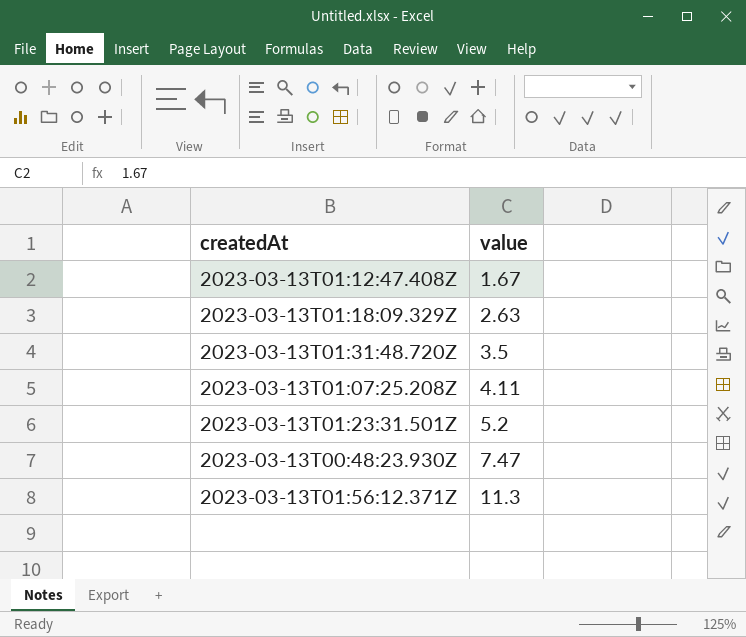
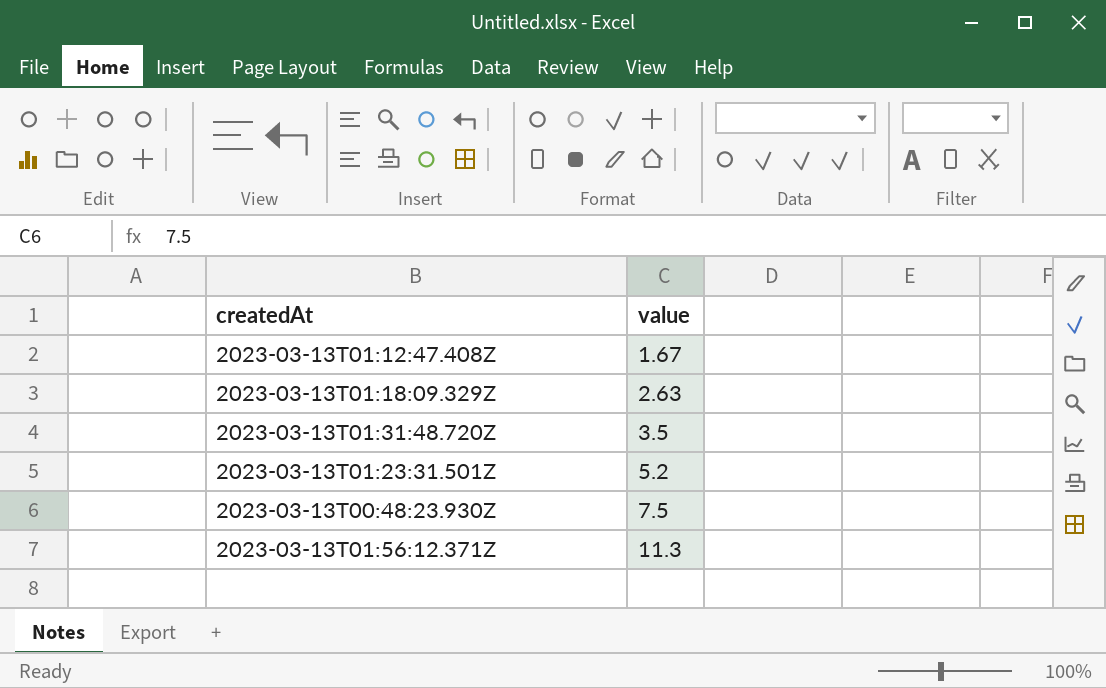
row 2023-03-13T01:07:25.208Z: 4.11 -> none
2023-03-13T00:48:23.930Z | value: 7.47 -> 7.5

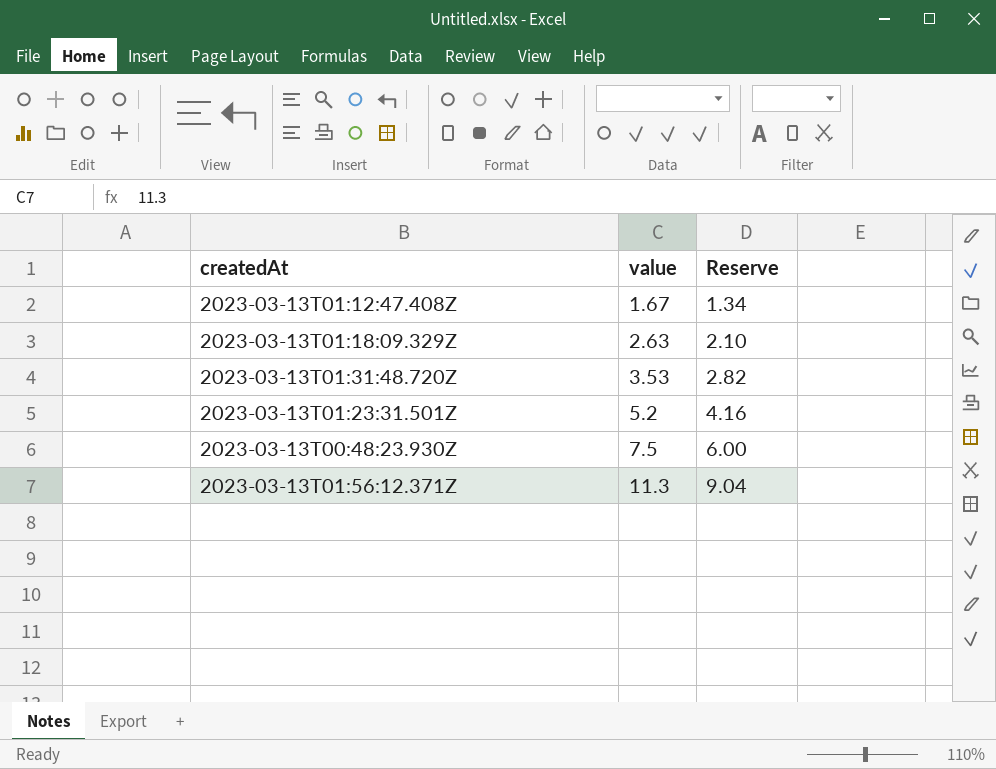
column Reserve | formula: none -> [value] * 0.8
2023-03-13T01:31:48.720Z | value: 3.5 -> 3.53

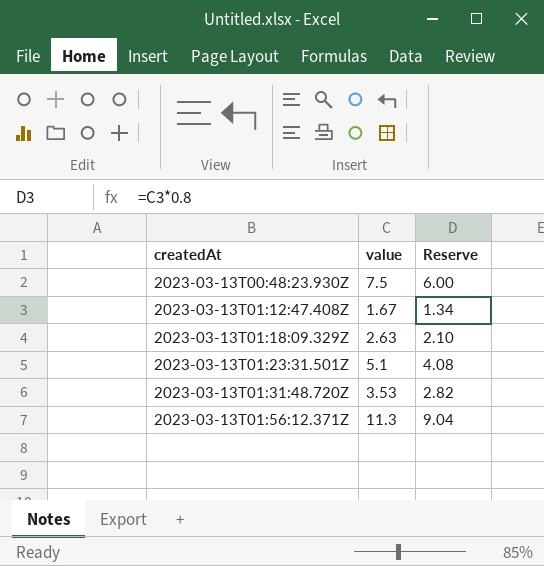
row order: value ascending -> createdAt ascending
2023-03-13T01:23:31.501Z | value: 5.2 -> 5.1
2023-03-13T01:23:31.501Z | Reserve: 4.16 -> 4.08

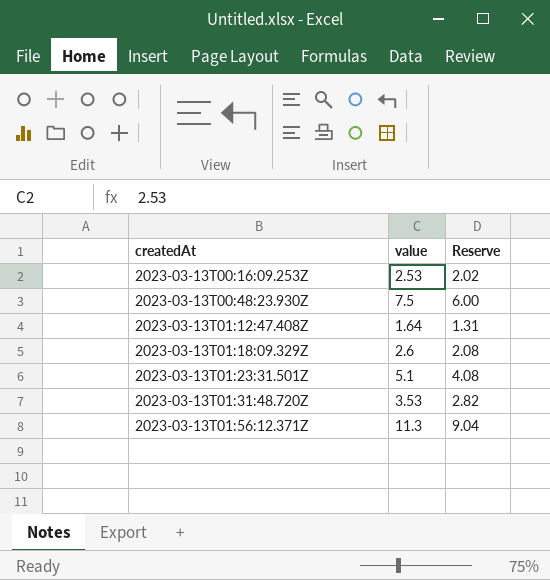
row 2023-03-13T00:16:09.253Z: none -> 2.53 | 2.02
2023-03-13T01:12:47.408Z | value: 1.67 -> 1.64
2023-03-13T01:12:47.408Z | Reserve: 1.34 -> 1.31
2023-03-13T01:18:09.329Z | value: 2.63 -> 2.6
2023-03-13T01:18:09.329Z | Reserve: 2.10 -> 2.08

